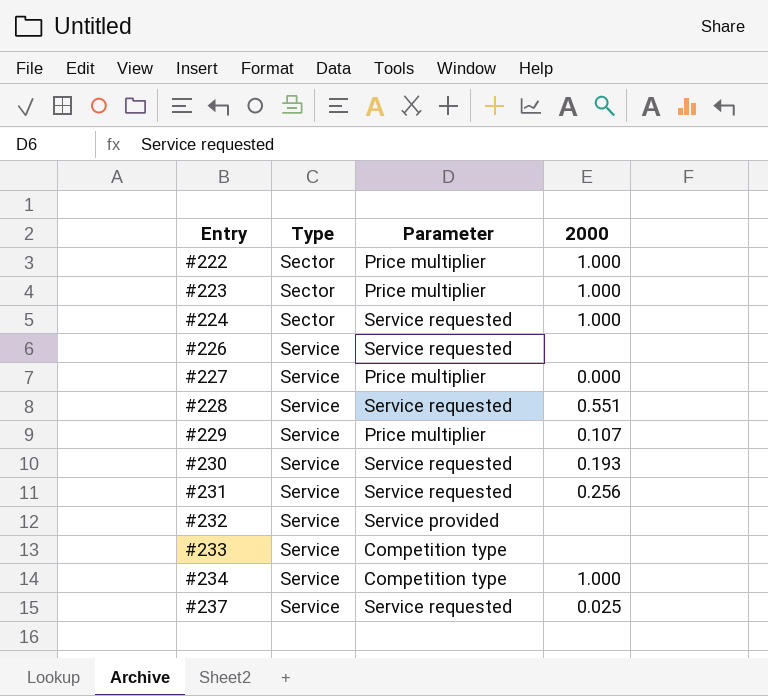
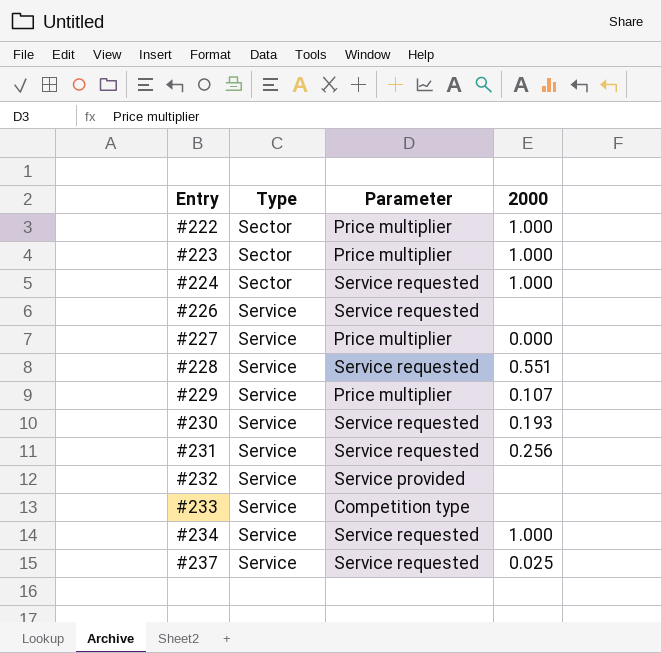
#234 | Parameter: Competition type -> Service requested

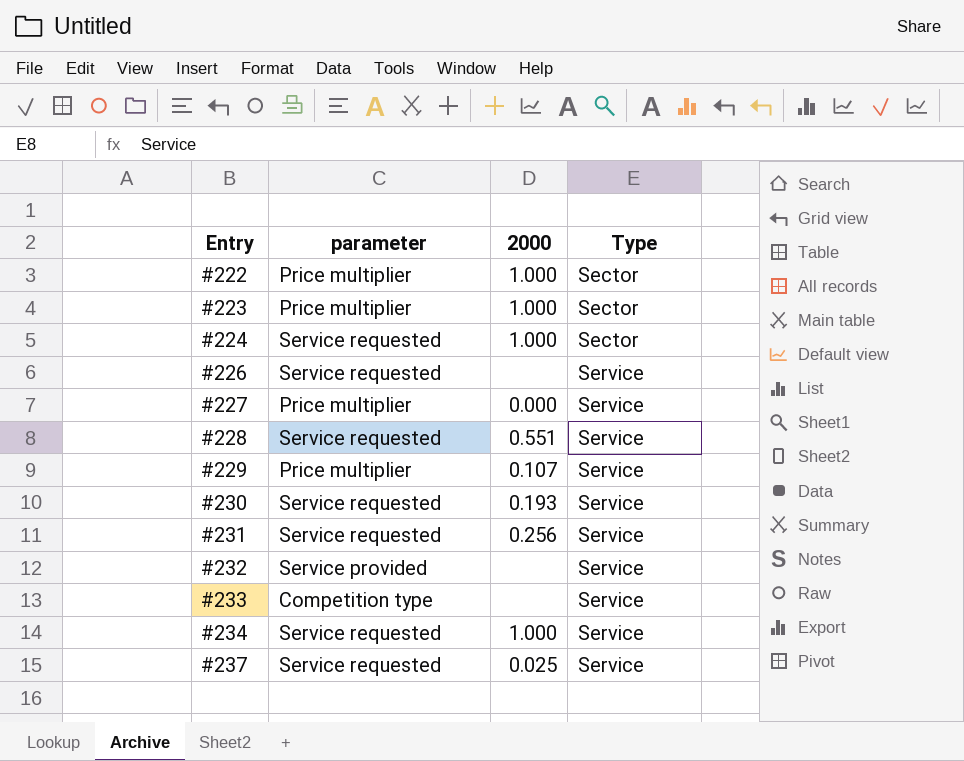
column name: Parameter -> parameter
column Type | position: 2 -> 4

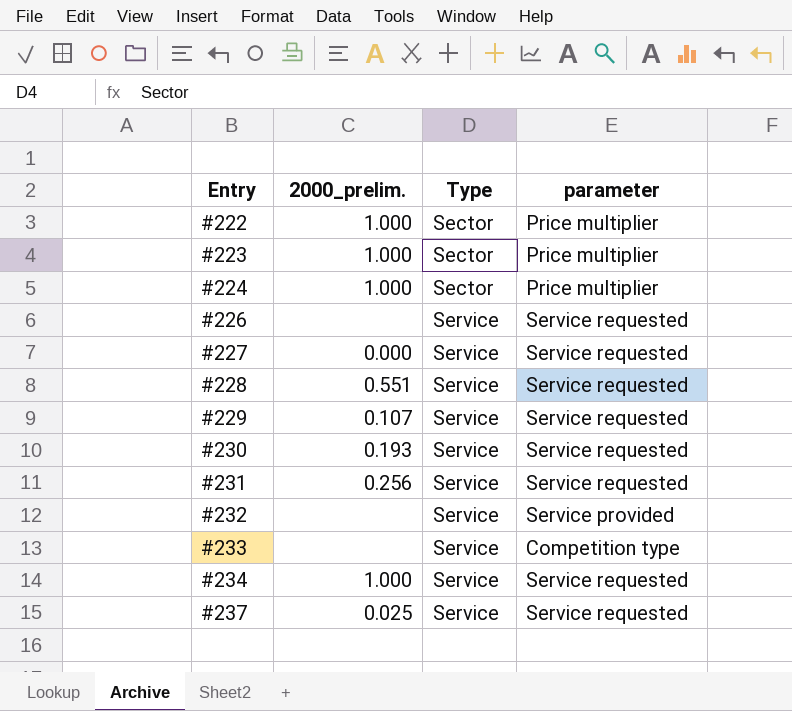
column name: 2000 -> 2000_prelim.
column parameter | position: 2 -> 4
#224 | parameter: Service requested -> Price multiplier
#227 | parameter: Price multiplier -> Service requested
#229 | parameter: Price multiplier -> Service requested

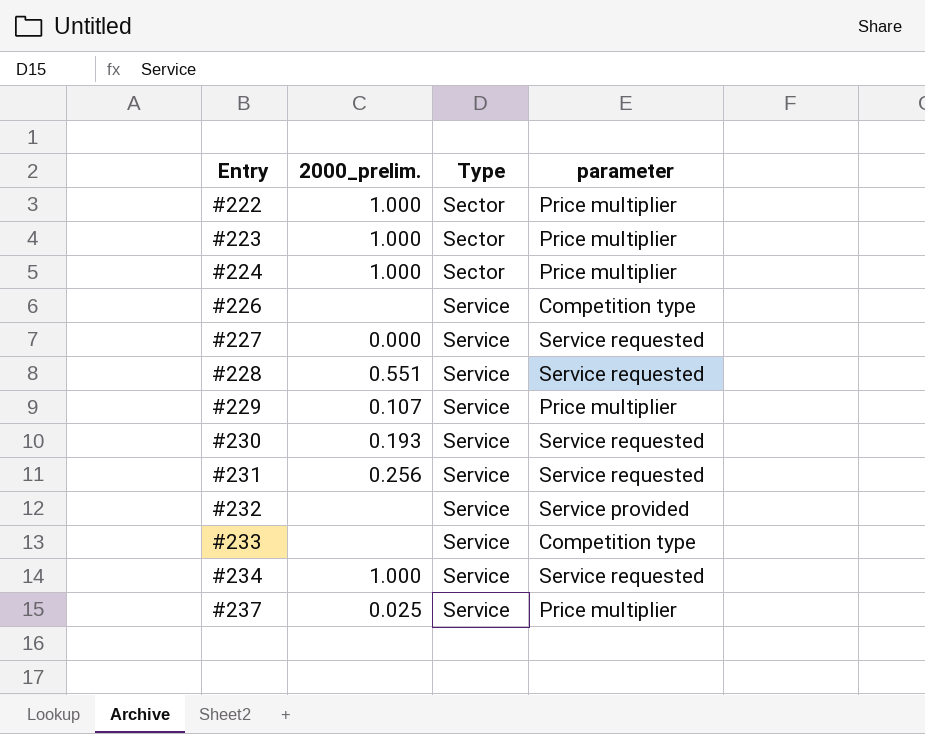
#226 | parameter: Service requested -> Competition type
#229 | parameter: Service requested -> Price multiplier
#237 | parameter: Service requested -> Price multiplier

